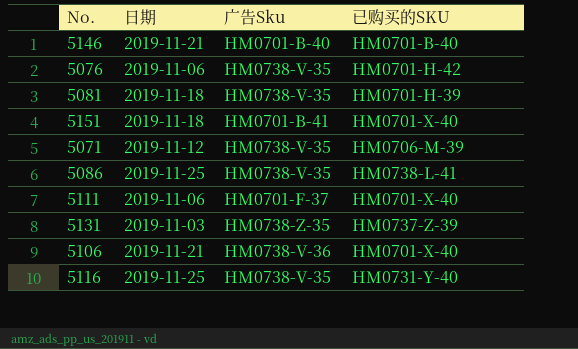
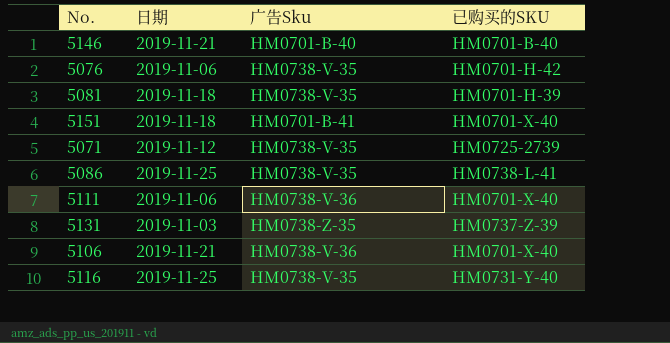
5071 | 已购买的SKU: HM0706-M-39 -> HM0725-2739
5111 | 广告Sku: HM0701-F-37 -> HM0738-V-36

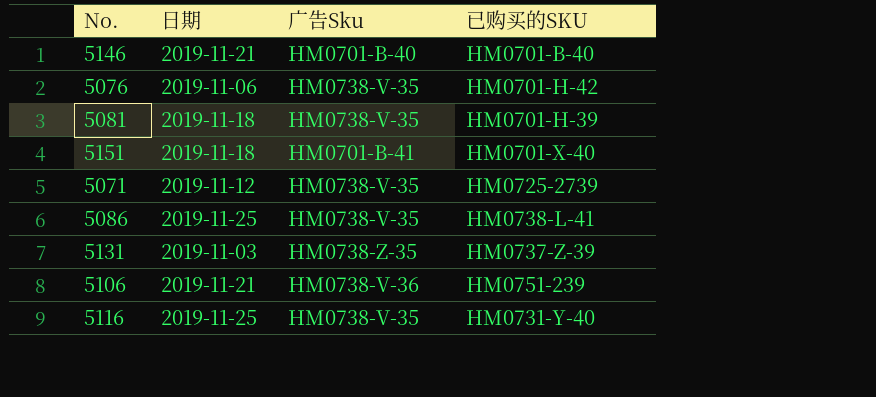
row 5111: 2019-11-06 | HM0738-V-36 | HM0701-X-40 -> none
5106 | 已购买的SKU: HM0701-X-40 -> HM0751-239

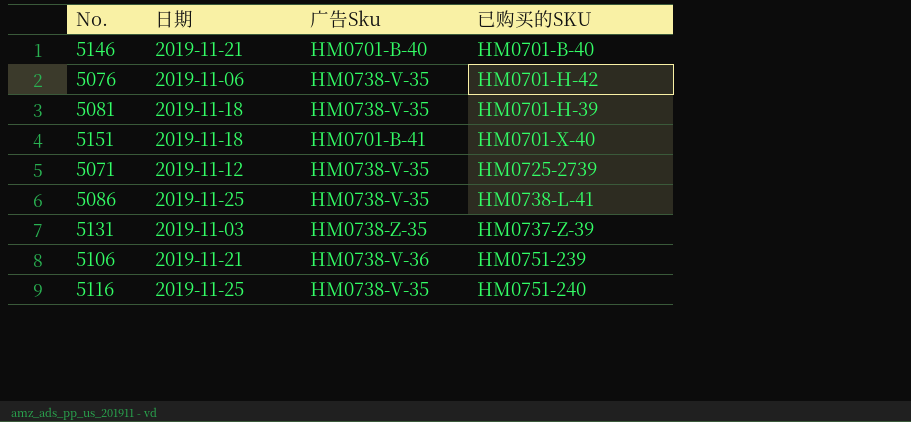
5116 | 已购买的SKU: HM0731-Y-40 -> HM0751-240

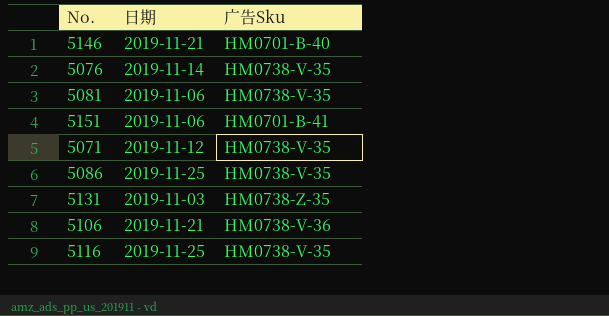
column 已购买的SKU | position: 4 -> none
5076 | 日期: 2019-11-06 -> 2019-11-14
5081 | 日期: 2019-11-18 -> 2019-11-06
5151 | 日期: 2019-11-18 -> 2019-11-06

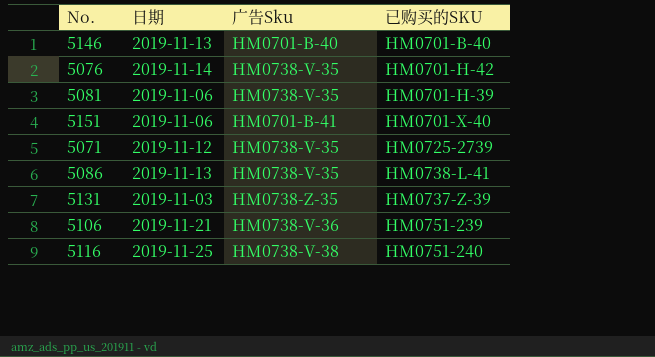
column 已购买的SKU | position: none -> 4
5146 | 日期: 2019-11-21 -> 2019-11-13
5086 | 日期: 2019-11-25 -> 2019-11-13
5116 | 广告Sku: HM0738-V-35 -> HM0738-V-38

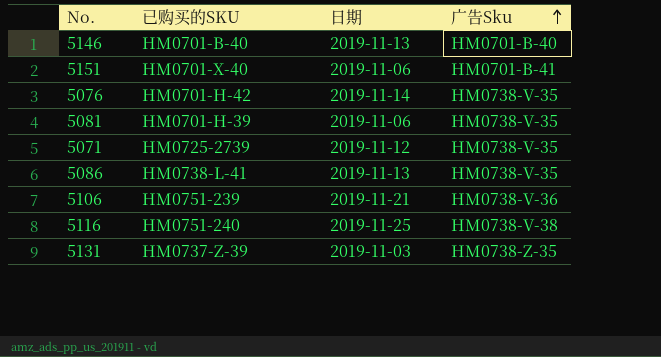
row order: none -> 广告Sku ascending
column 已购买的SKU | position: 4 -> 2

